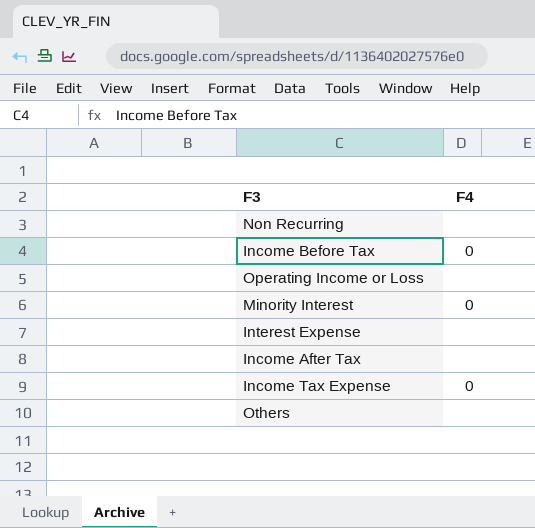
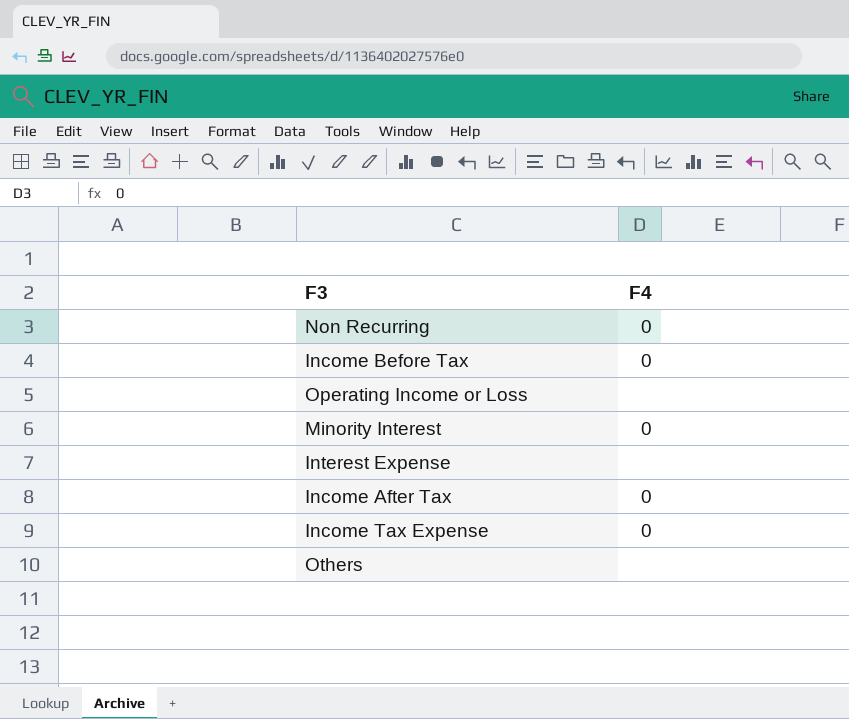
Non Recurring | F4: none -> 0
Income After Tax | F4: none -> 0

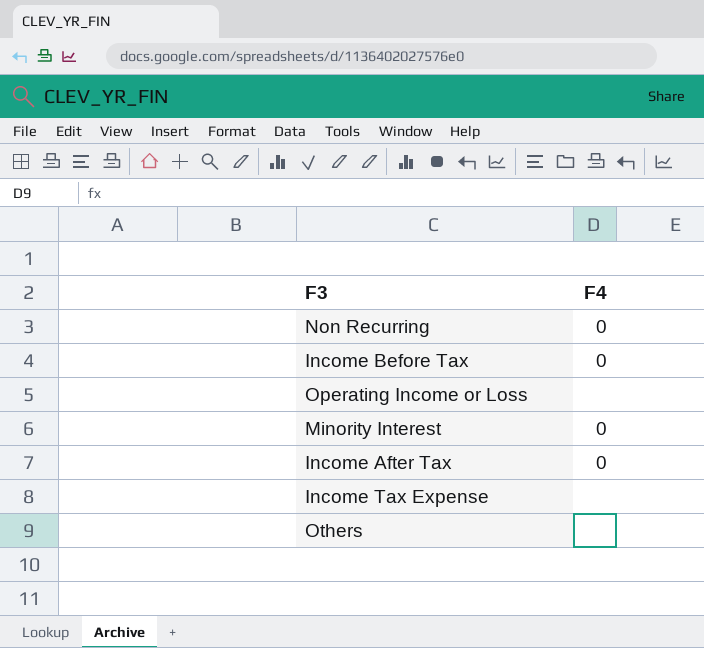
row Interest Expense: none -> none
Income Tax Expense | F4: 0 -> none

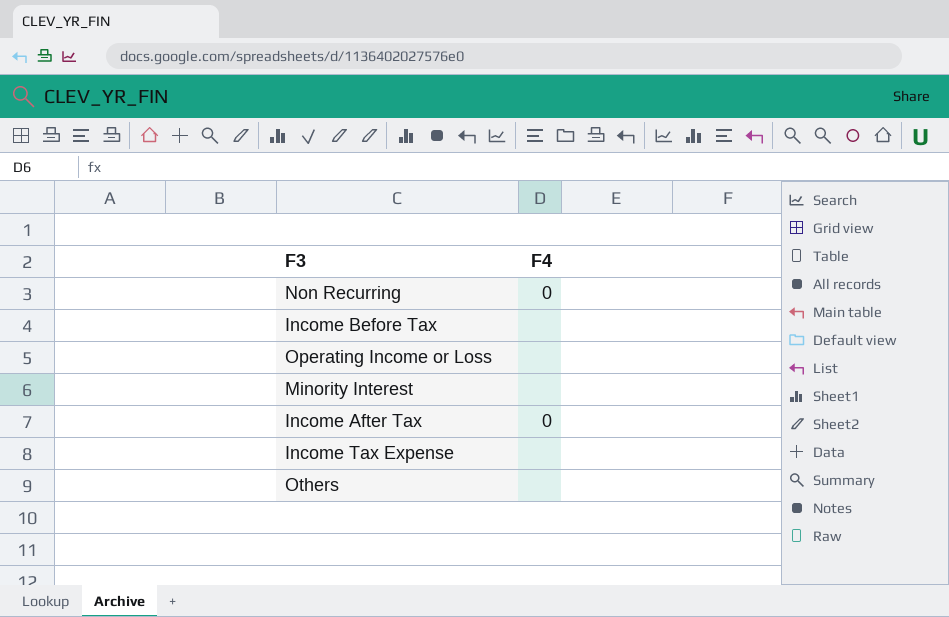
Income Before Tax | F4: 0 -> none
Minority Interest | F4: 0 -> none

